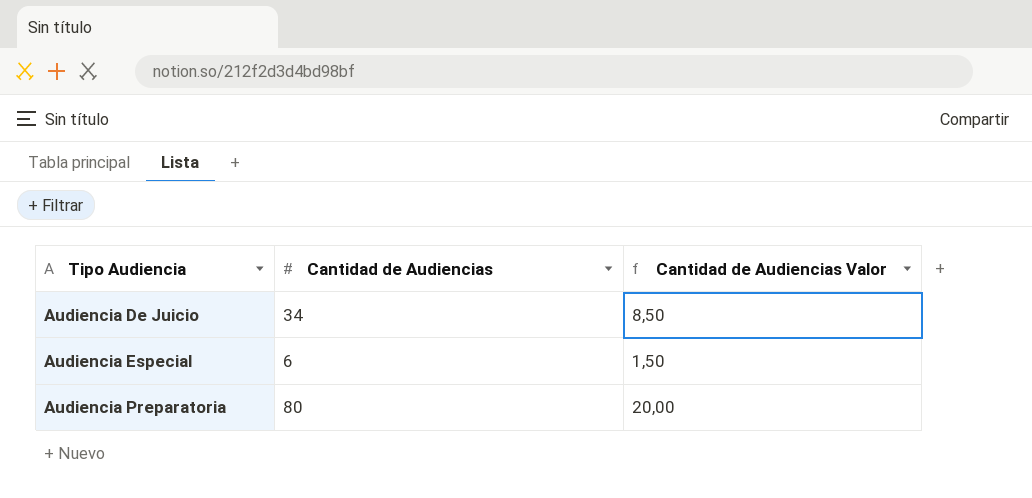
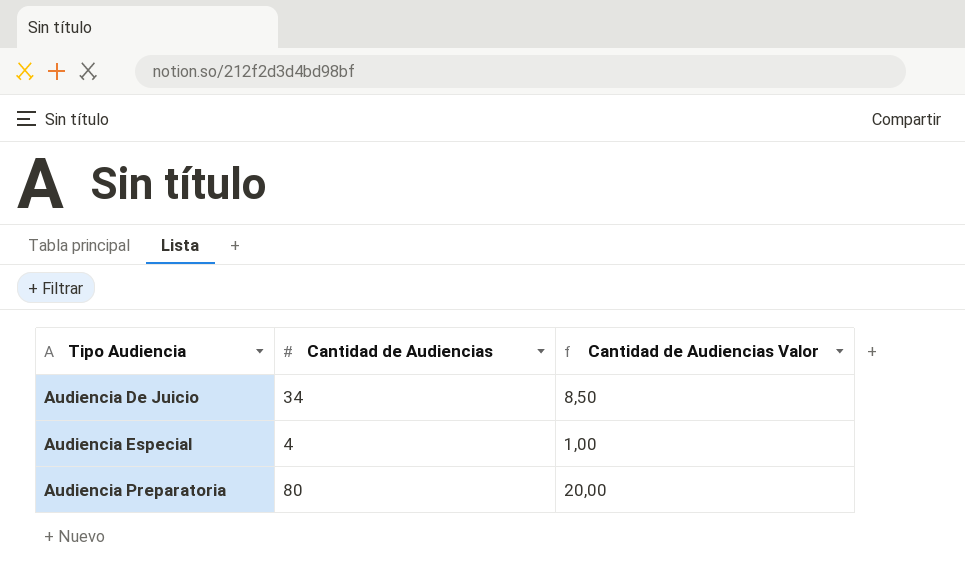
Audiencia Especial | Cantidad de Audiencias: 6 -> 4
Audiencia Especial | Cantidad de Audiencias Valor: 1,50 -> 1,00

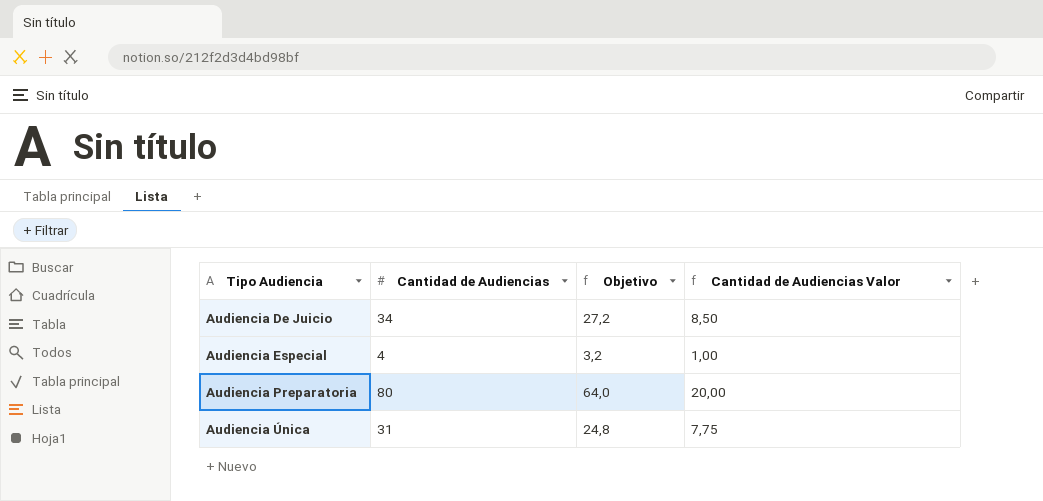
column Objetivo | formula: none -> [Cantidad de Audiencias] * 0,8
row Audiencia Única: none -> 31 | 24,8 | 7,75

